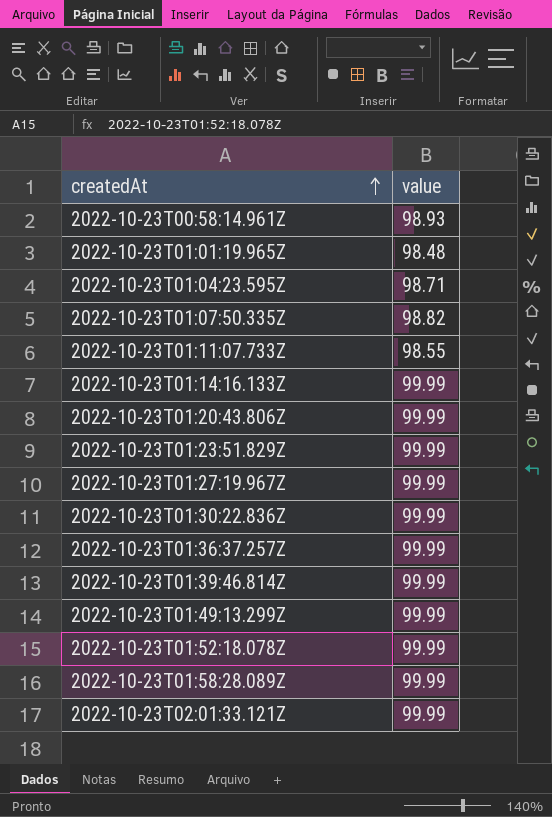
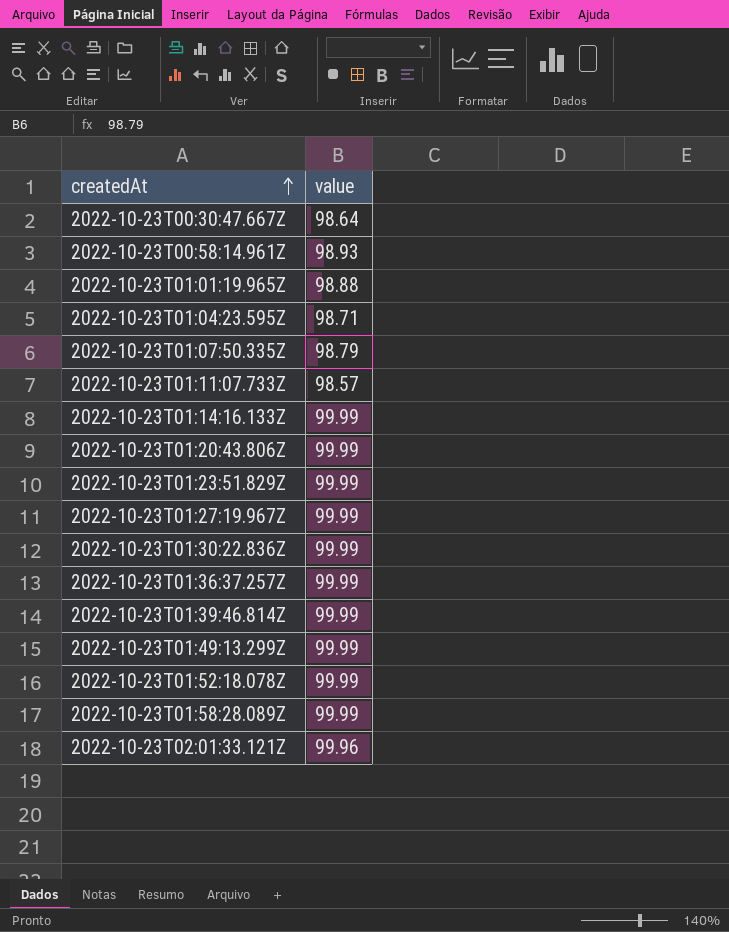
row 2022-10-23T00:30:47.667Z: none -> 98.64
2022-10-23T01:01:19.965Z | value: 98.48 -> 98.88
2022-10-23T01:07:50.335Z | value: 98.82 -> 98.79
2022-10-23T01:11:07.733Z | value: 98.55 -> 98.57
2022-10-23T02:01:33.121Z | value: 99.99 -> 99.96

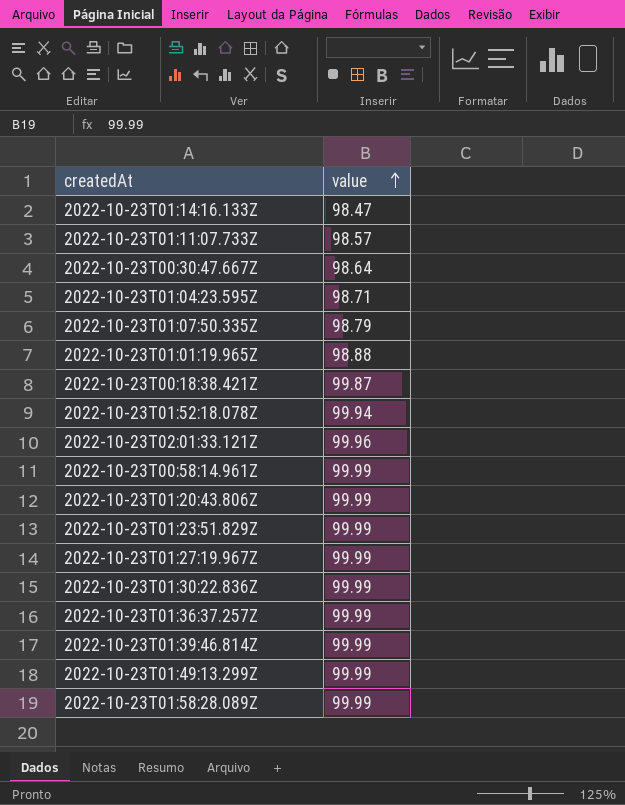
row order: createdAt ascending -> value ascending
2022-10-23T01:14:16.133Z | value: 99.99 -> 98.47
row 2022-10-23T00:18:38.421Z: none -> 99.87
2022-10-23T01:52:18.078Z | value: 99.99 -> 99.94
2022-10-23T00:58:14.961Z | value: 98.93 -> 99.99

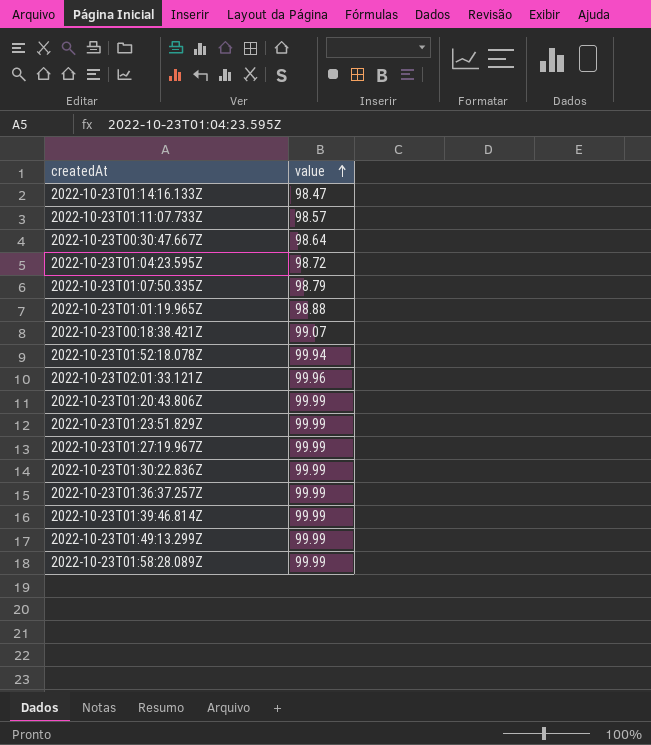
row 2022-10-23T00:58:14.961Z: 99.99 -> none
2022-10-23T01:04:23.595Z | value: 98.71 -> 98.72
2022-10-23T00:18:38.421Z | value: 99.87 -> 99.07

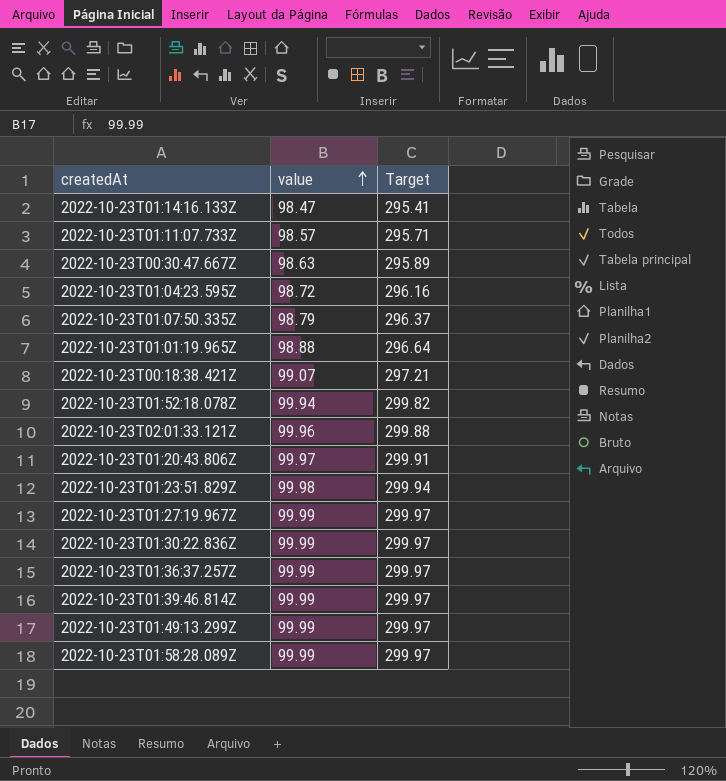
column Target | formula: none -> [value] * 3
2022-10-23T00:30:47.667Z | value: 98.64 -> 98.63
2022-10-23T01:20:43.806Z | value: 99.99 -> 99.97
2022-10-23T01:23:51.829Z | value: 99.99 -> 99.98

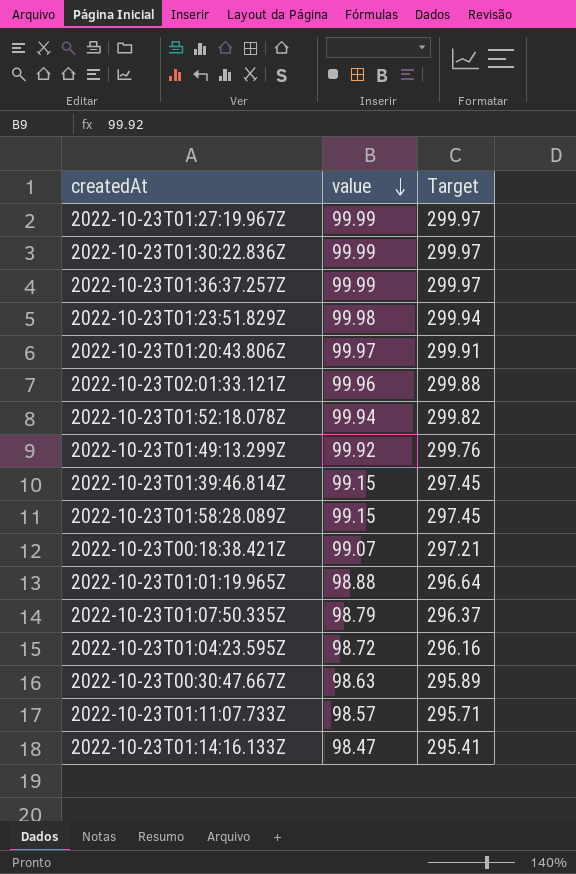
row order: value ascending -> value descending
2022-10-23T01:49:13.299Z | value: 99.99 -> 99.92
2022-10-23T01:49:13.299Z | Target: 299.97 -> 299.76
2022-10-23T01:39:46.814Z | value: 99.99 -> 99.15
2022-10-23T01:39:46.814Z | Target: 299.97 -> 297.45
2022-10-23T01:58:28.089Z | value: 99.99 -> 99.15
2022-10-23T01:58:28.089Z | Target: 299.97 -> 297.45

